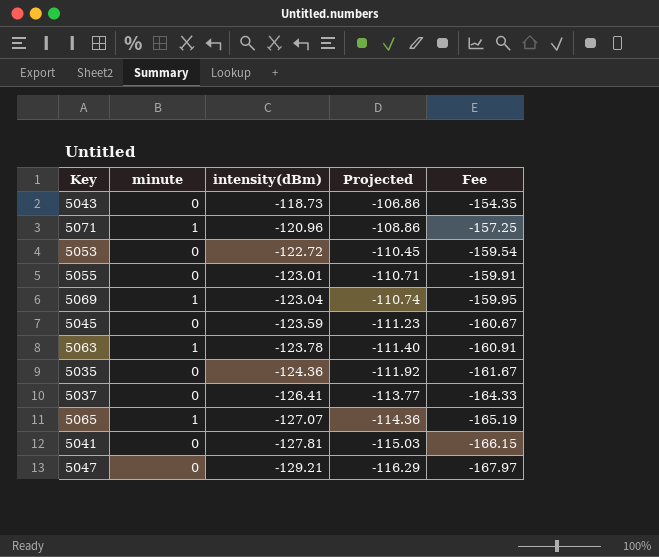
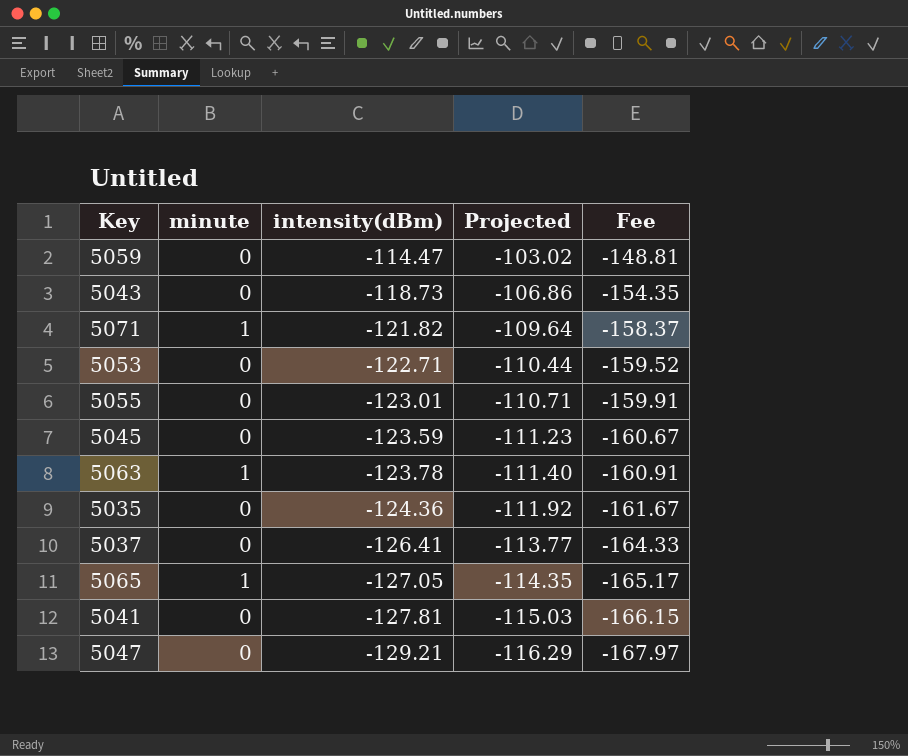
row 5069: 1 | -123.04 | -110.74 | -159.95 -> none
row 5059: none -> 0 | -114.47 | -103.02 | -148.81
5071 | intensity(dBm): -120.96 -> -121.82
5071 | Projected: -108.86 -> -109.64
5071 | Fee: -157.25 -> -158.37
5053 | intensity(dBm): -122.72 -> -122.71
5053 | Projected: -110.45 -> -110.44
5053 | Fee: -159.54 -> -159.52
5065 | intensity(dBm): -127.07 -> -127.05
5065 | Projected: -114.36 -> -114.35
5065 | Fee: -165.19 -> -165.17

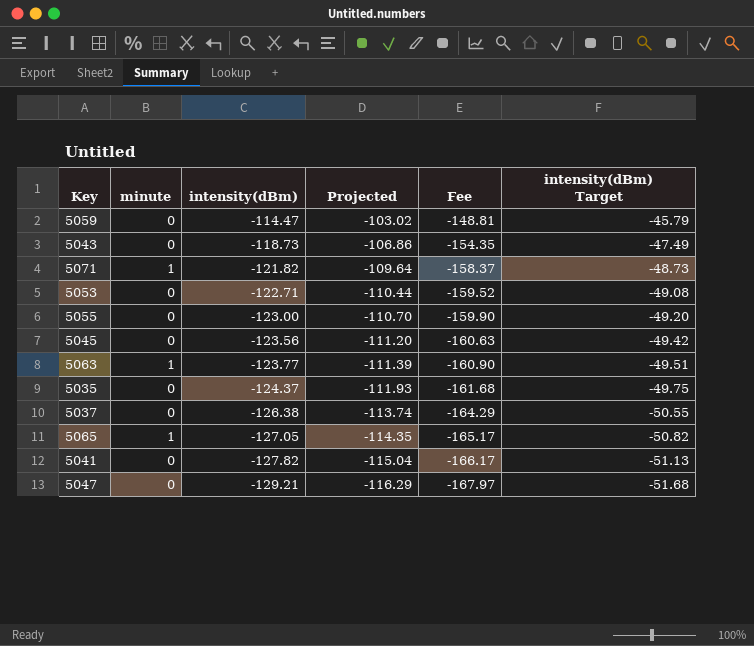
column intensity(dBm) Target | formula: none -> [intensity(dBm)] * 0.4
5055 | intensity(dBm): -123.01 -> -123.00
5055 | Projected: -110.71 -> -110.70
5055 | Fee: -159.91 -> -159.90
5045 | intensity(dBm): -123.59 -> -123.56
5045 | Projected: -111.23 -> -111.20
5045 | Fee: -160.67 -> -160.63
5063 | intensity(dBm): -123.78 -> -123.77
5063 | Projected: -111.40 -> -111.39
5063 | Fee: -160.91 -> -160.90
5035 | intensity(dBm): -124.36 -> -124.37
5035 | Projected: -111.92 -> -111.93
5035 | Fee: -161.67 -> -161.68
5037 | intensity(dBm): -126.41 -> -126.38
5037 | Projected: -113.77 -> -113.74
5037 | Fee: -164.33 -> -164.29
5041 | intensity(dBm): -127.81 -> -127.82
5041 | Projected: -115.03 -> -115.04
5041 | Fee: -166.15 -> -166.17

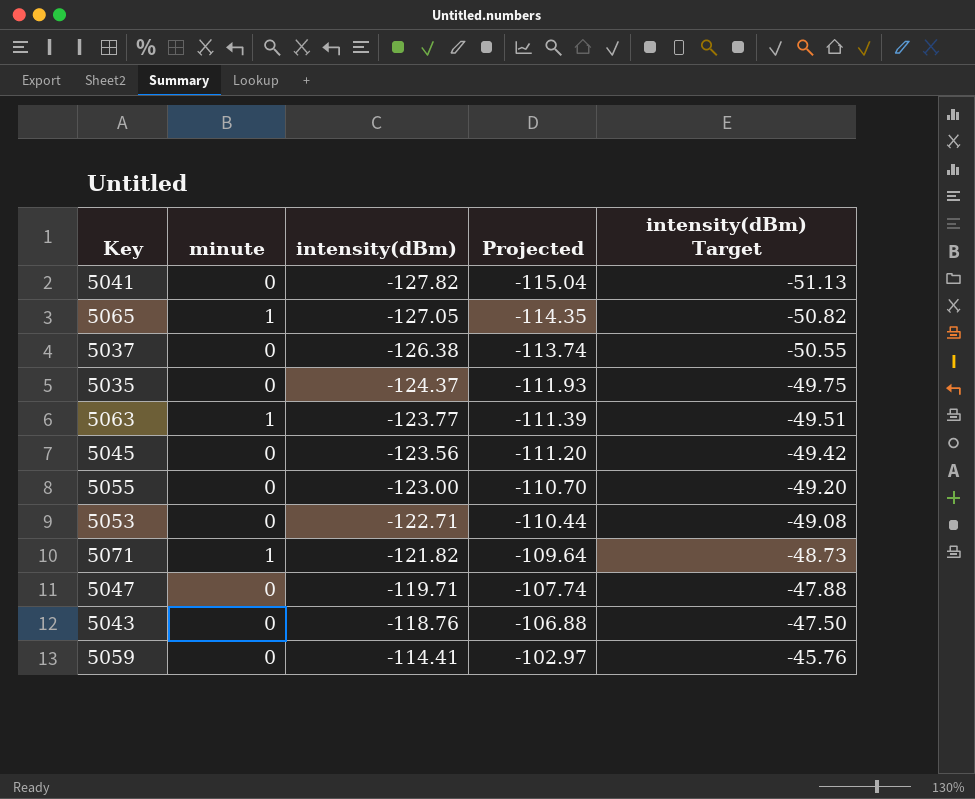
row order: intensity(dBm) descending -> intensity(dBm) ascending
column Fee | formula: [intensity(dBm)] * 1.3 -> none
5047 | intensity(dBm): -129.21 -> -119.71
5047 | Projected: -116.29 -> -107.74
5047 | intensity(dBm) Target: -51.68 -> -47.88
5043 | intensity(dBm): -118.73 -> -118.76
5043 | Projected: -106.86 -> -106.88
5043 | intensity(dBm) Target: -47.49 -> -47.50
5059 | intensity(dBm): -114.47 -> -114.41
5059 | Projected: -103.02 -> -102.97
5059 | intensity(dBm) Target: -45.79 -> -45.76

